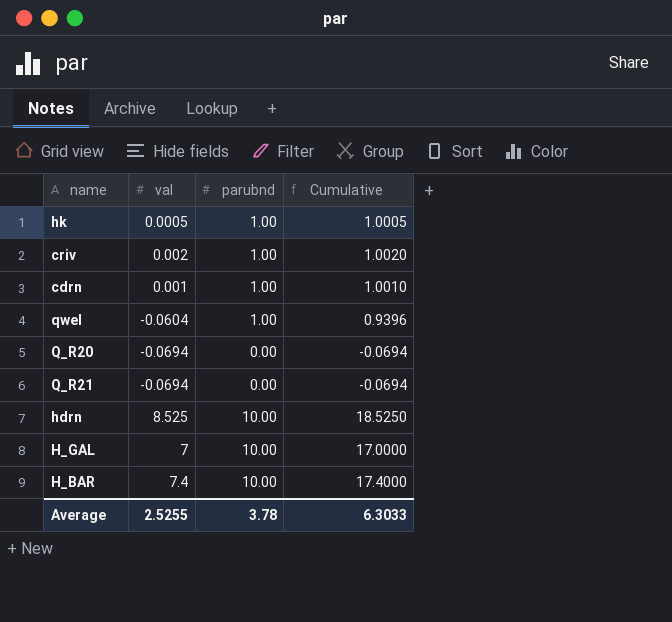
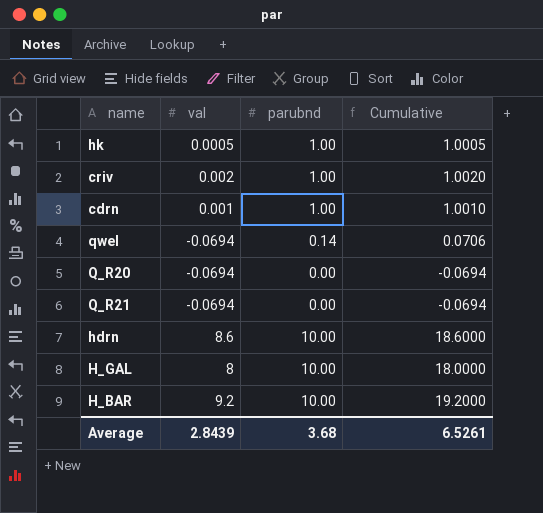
qwel | val: -0.0604 -> -0.0694
qwel | parubnd: 1.00 -> 0.14
qwel | Cumulative: 0.9396 -> 0.0706
hdrn | val: 8.525 -> 8.6
hdrn | Cumulative: 18.5250 -> 18.6000
H_GAL | val: 7 -> 8
H_GAL | Cumulative: 17.0000 -> 18.0000
H_BAR | val: 7.4 -> 9.2
H_BAR | Cumulative: 17.4000 -> 19.2000
Average | val: 2.5255 -> 2.8439
Average | parubnd: 3.78 -> 3.68
Average | Cumulative: 6.3033 -> 6.5261

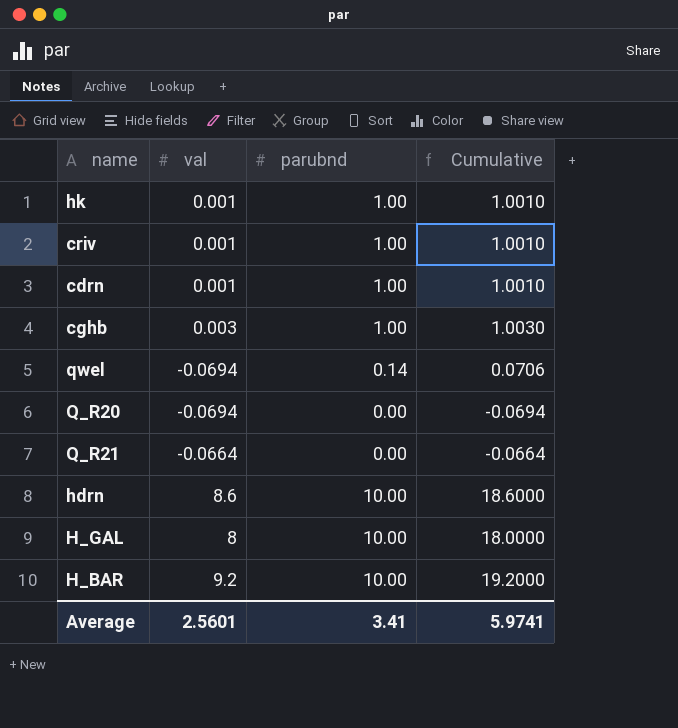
hk | val: 0.0005 -> 0.001
hk | Cumulative: 1.0005 -> 1.0010
criv | val: 0.002 -> 0.001
criv | Cumulative: 1.0020 -> 1.0010
row cghb: none -> 0.003 | 1.00 | 1.0030
Q_R21 | val: -0.0694 -> -0.0664
Q_R21 | Cumulative: -0.0694 -> -0.0664
Average | val: 2.8439 -> 2.5601
Average | parubnd: 3.68 -> 3.41
Average | Cumulative: 6.5261 -> 5.9741

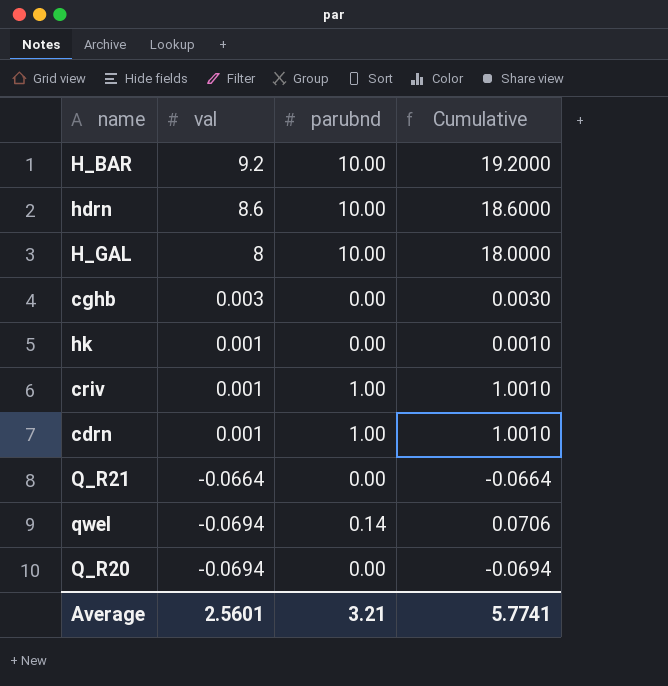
row order: none -> val descending
cghb | parubnd: 1.00 -> 0.00
cghb | Cumulative: 1.0030 -> 0.0030
hk | parubnd: 1.00 -> 0.00
hk | Cumulative: 1.0010 -> 0.0010
Average | parubnd: 3.41 -> 3.21
Average | Cumulative: 5.9741 -> 5.7741

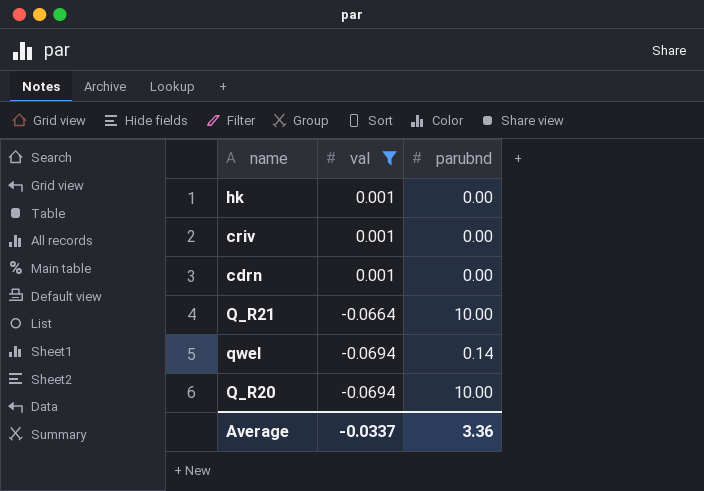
filter: none -> val <= 0.001
column Cumulative | formula: [val] + [parubnd] -> none
criv | parubnd: 1.00 -> 0.00
cdrn | parubnd: 1.00 -> 0.00
Q_R21 | parubnd: 0.00 -> 10.00
Q_R20 | parubnd: 0.00 -> 10.00
Average | val: 2.5601 -> -0.0337
Average | parubnd: 3.21 -> 3.36

